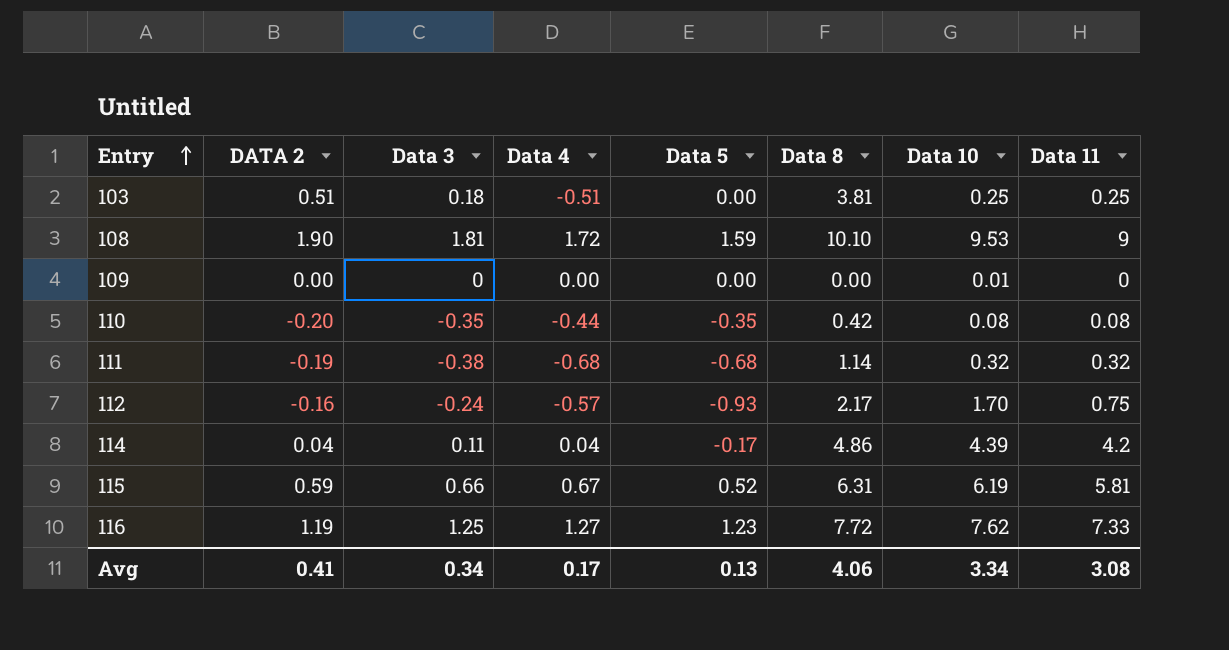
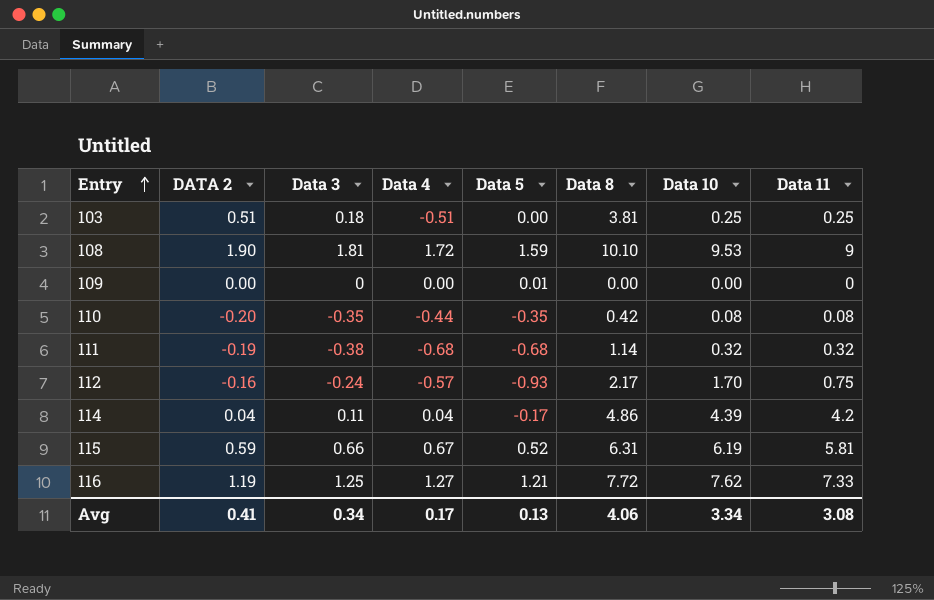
109 | Data 5: 0.00 -> 0.01
109 | Data 10: 0.01 -> 0.00
116 | Data 5: 1.23 -> 1.21

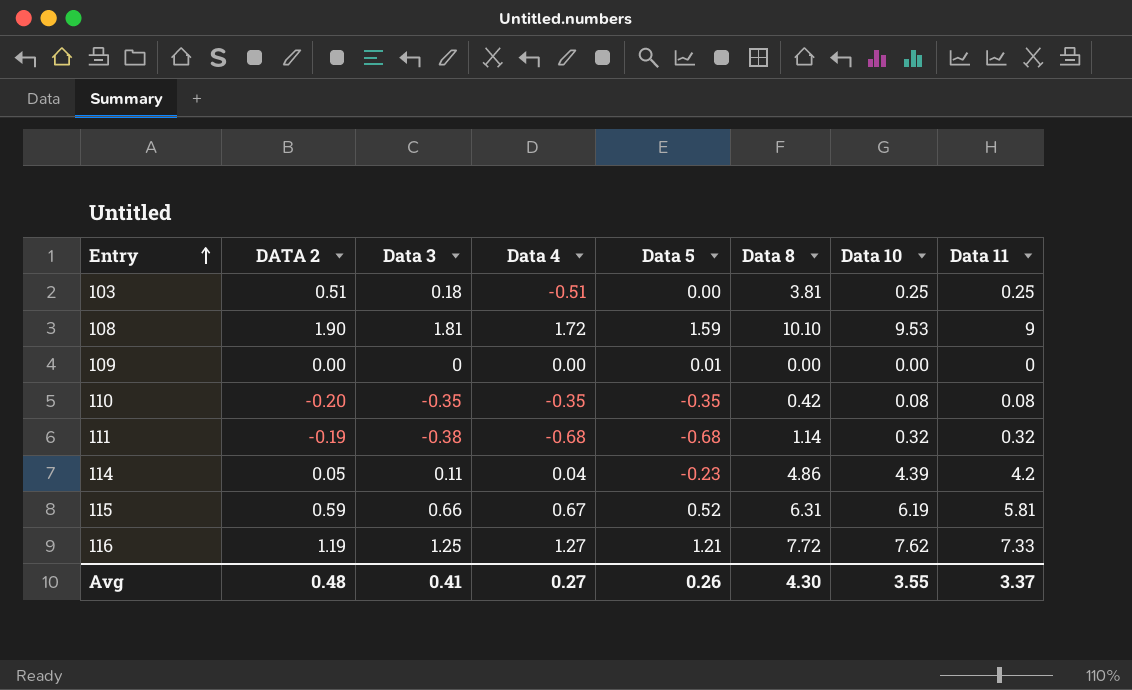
row 112: -0.16 | -0.24 | -0.57 | -0.93 | 2.17 | 1.70 | 0.75 -> none
110 | Data 4: -0.44 -> -0.35
114 | DATA 2: 0.04 -> 0.05
114 | Data 5: -0.17 -> -0.23
Avg | DATA 2: 0.41 -> 0.48
Avg | Data 3: 0.34 -> 0.41
Avg | Data 4: 0.17 -> 0.27
Avg | Data 5: 0.13 -> 0.26
Avg | Data 8: 4.06 -> 4.30
Avg | Data 10: 3.34 -> 3.55
Avg | Data 11: 3.08 -> 3.37

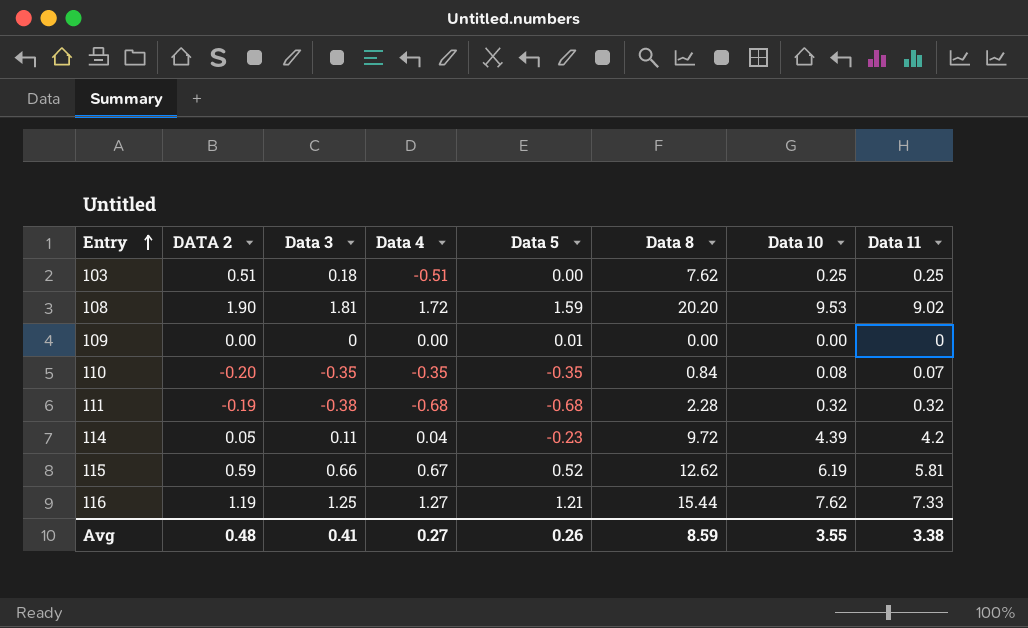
103 | Data 8: 3.81 -> 7.62
108 | Data 8: 10.10 -> 20.20
108 | Data 11: 9 -> 9.02
110 | Data 8: 0.42 -> 0.84
110 | Data 11: 0.08 -> 0.07
111 | Data 8: 1.14 -> 2.28
114 | Data 8: 4.86 -> 9.72
115 | Data 8: 6.31 -> 12.62
116 | Data 8: 7.72 -> 15.44
Avg | Data 8: 4.30 -> 8.59
Avg | Data 11: 3.37 -> 3.38

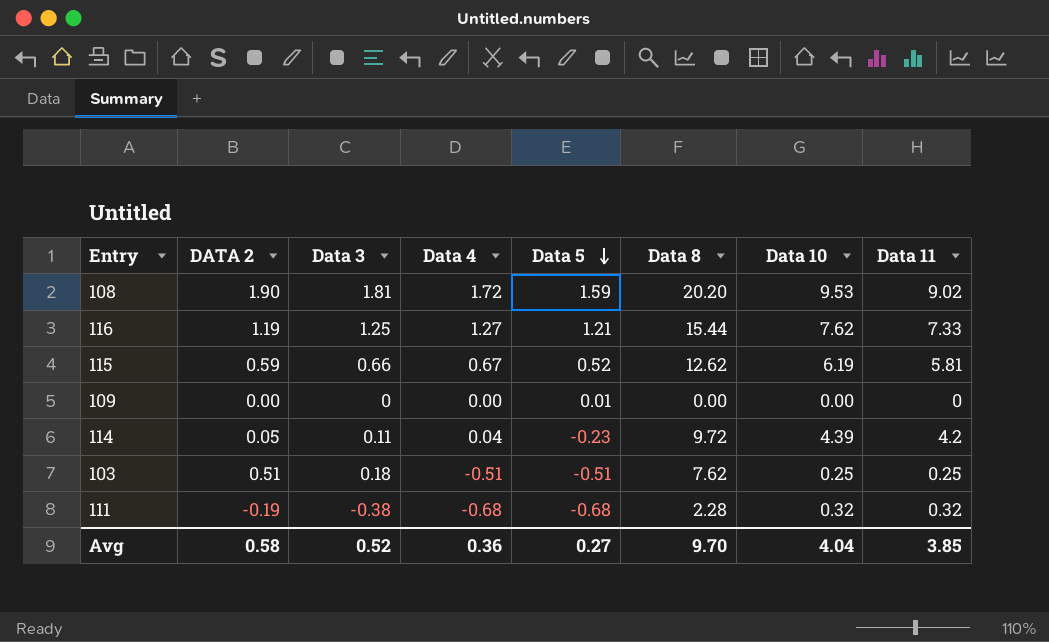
row order: Entry ascending -> Data 5 descending
row 110: -0.20 | -0.35 | -0.35 | -0.35 | 0.84 | 0.08 | 0.07 -> none
103 | Data 5: 0.00 -> -0.51
Avg | DATA 2: 0.48 -> 0.58
Avg | Data 3: 0.41 -> 0.52
Avg | Data 4: 0.27 -> 0.36
Avg | Data 5: 0.26 -> 0.27
Avg | Data 8: 8.59 -> 9.70
Avg | Data 10: 3.55 -> 4.04
Avg | Data 11: 3.38 -> 3.85

